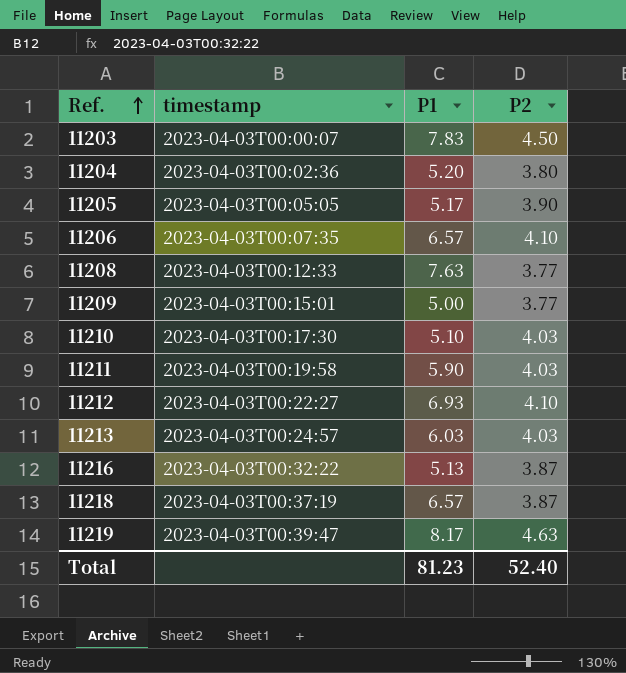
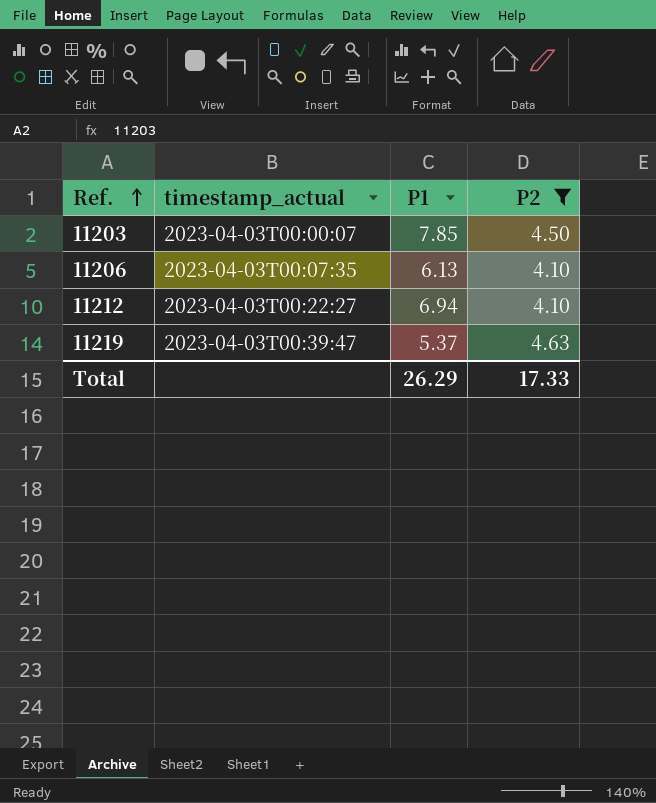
filter: none -> P2 >= 4.10
column name: timestamp -> timestamp_actual
11203 | P1: 7.83 -> 7.85
11206 | P1: 6.57 -> 6.13
11212 | P1: 6.93 -> 6.94
11219 | P1: 8.17 -> 5.37
Total | P1: 81.23 -> 26.29
Total | P2: 52.40 -> 17.33

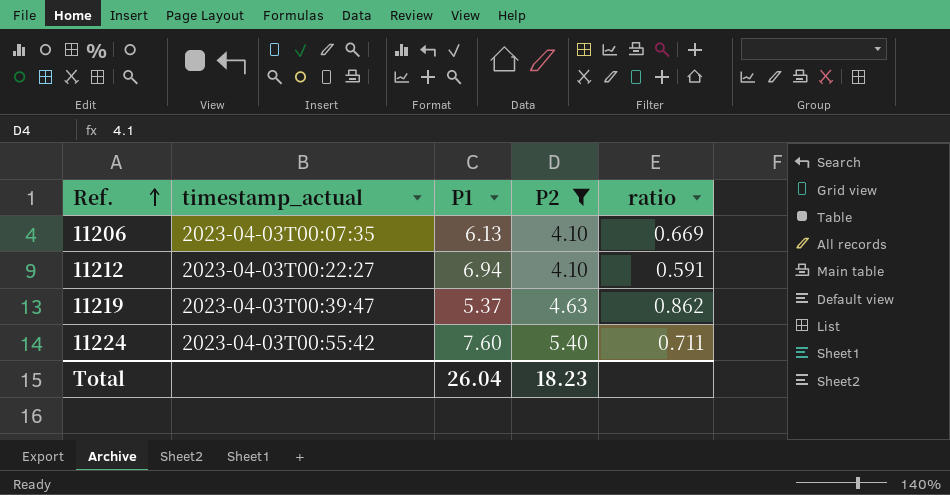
column ratio | formula: none -> [P2] / [P1]
row 11203: 2023-04-03T00:00:07 | 7.85 | 4.50 -> none
row 11224: none -> 2023-04-03T00:55:42 | 7.60 | 5.40 | 0.711
Total | P1: 26.29 -> 26.04
Total | P2: 17.33 -> 18.23

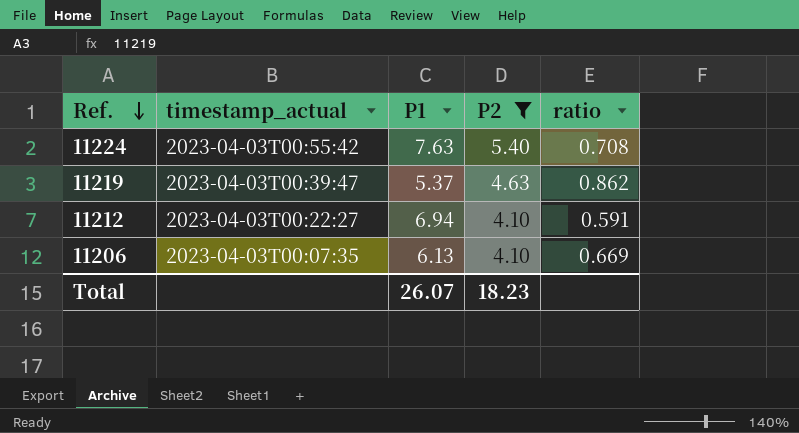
row order: Ref. ascending -> Ref. descending
11224 | P1: 7.60 -> 7.63
11224 | ratio: 0.711 -> 0.708
Total | P1: 26.04 -> 26.07

